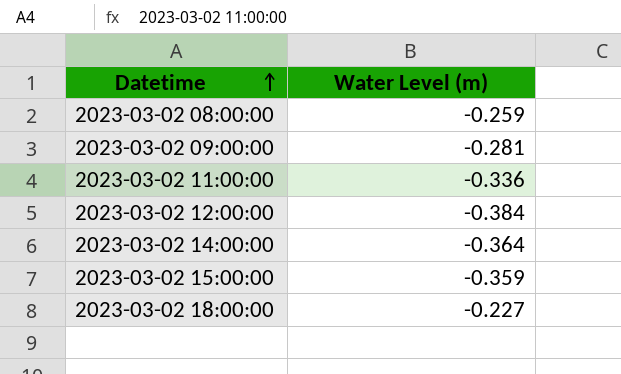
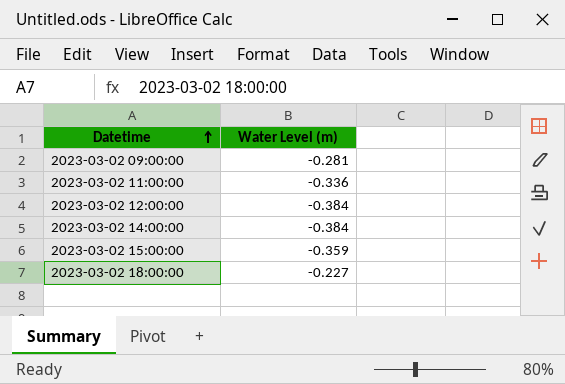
row 2023-03-02 08:00:00: -0.259 -> none
2023-03-02 14:00:00 | Water Level (m): -0.364 -> -0.384

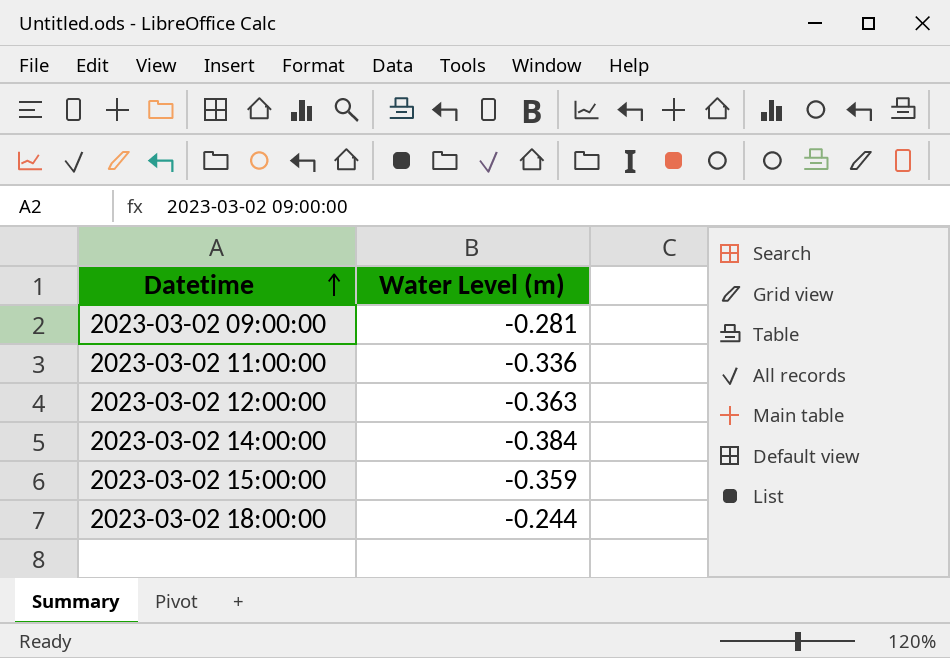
2023-03-02 12:00:00 | Water Level (m): -0.384 -> -0.363
2023-03-02 18:00:00 | Water Level (m): -0.227 -> -0.244

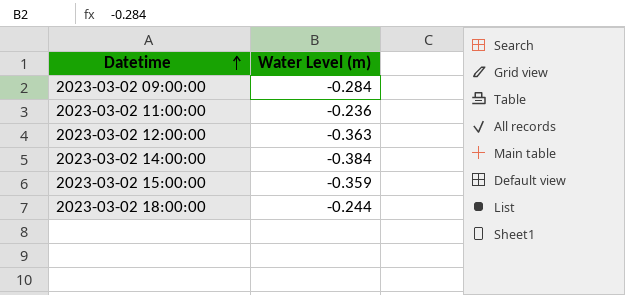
2023-03-02 09:00:00 | Water Level (m): -0.281 -> -0.284
2023-03-02 11:00:00 | Water Level (m): -0.336 -> -0.236

